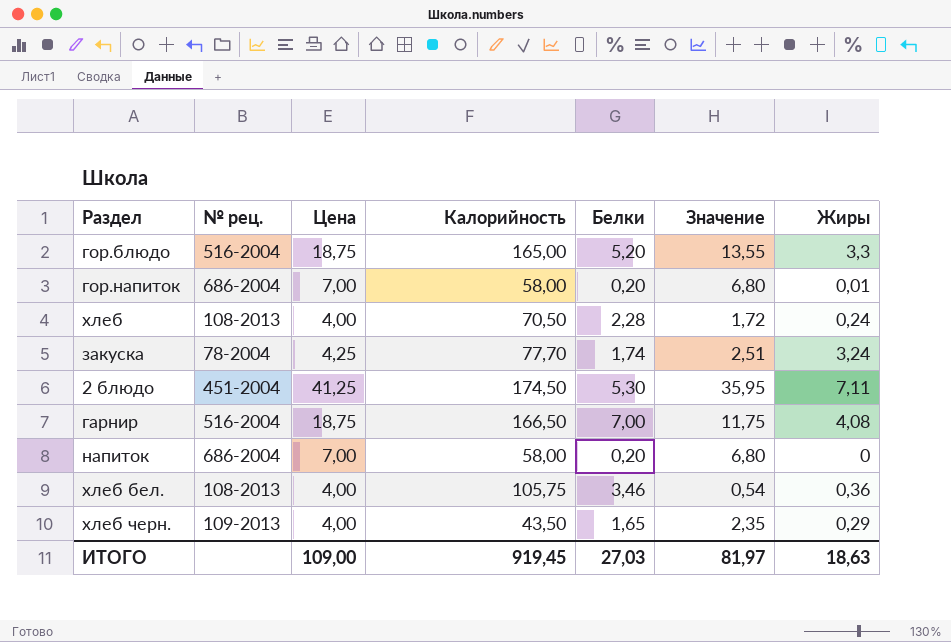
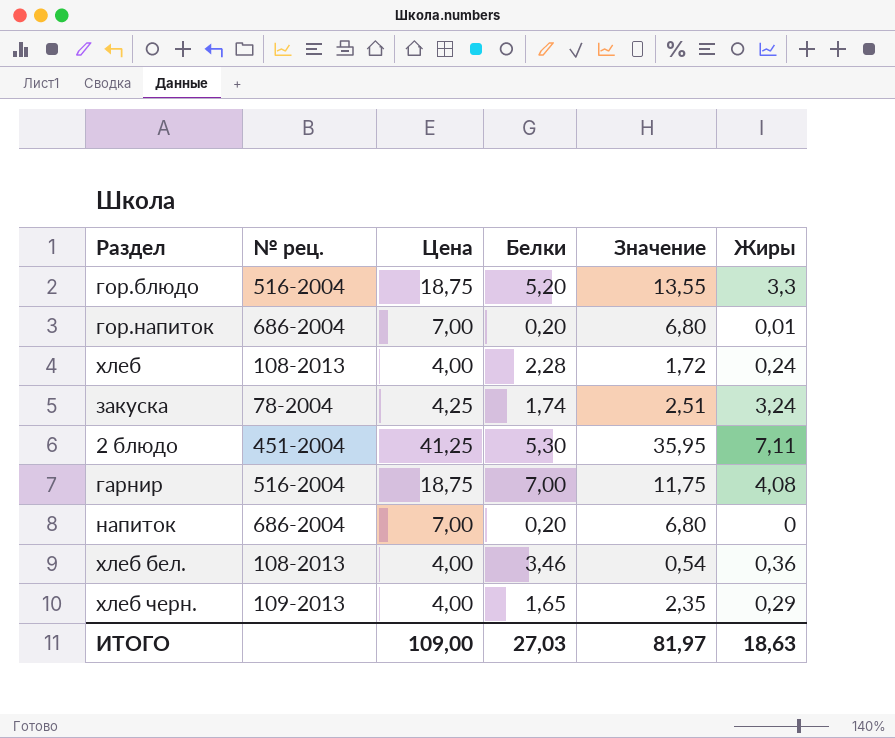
column Калорийность | position: 4 -> none

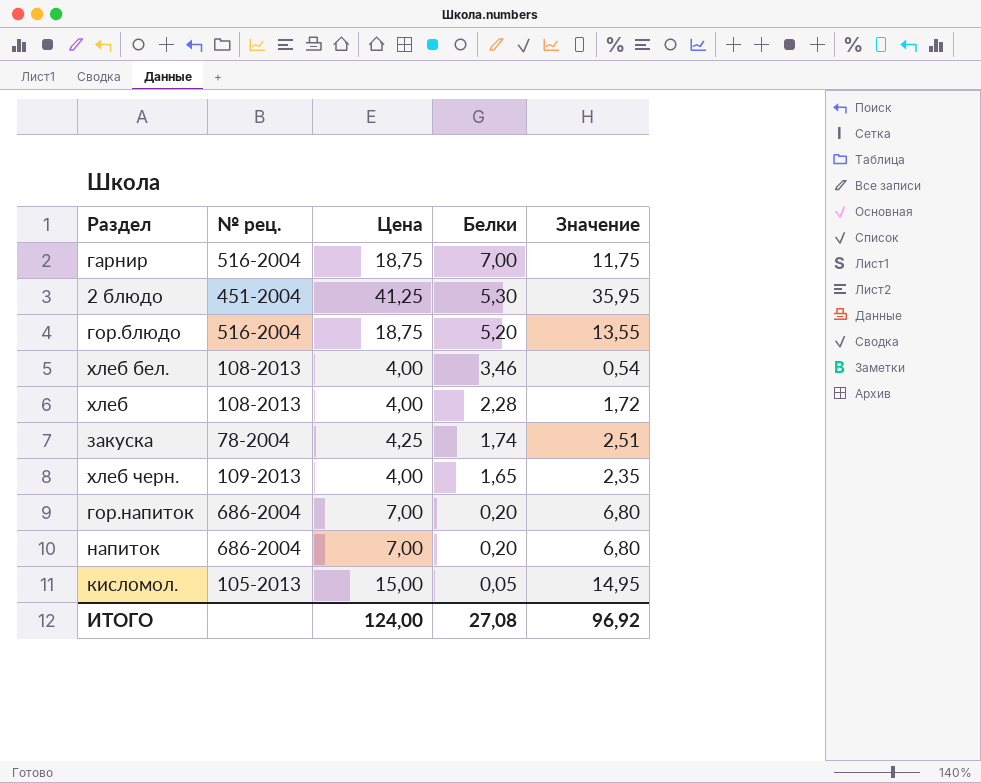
row order: none -> Белки descending
column Жиры | position: 6 -> none
row кисломол.: none -> 105-2013 | 15,00 | 0,05 | 14,95
ИТОГО | Цена: 109,00 -> 124,00
ИТОГО | Белки: 27,03 -> 27,08
ИТОГО | Значение: 81,97 -> 96,92

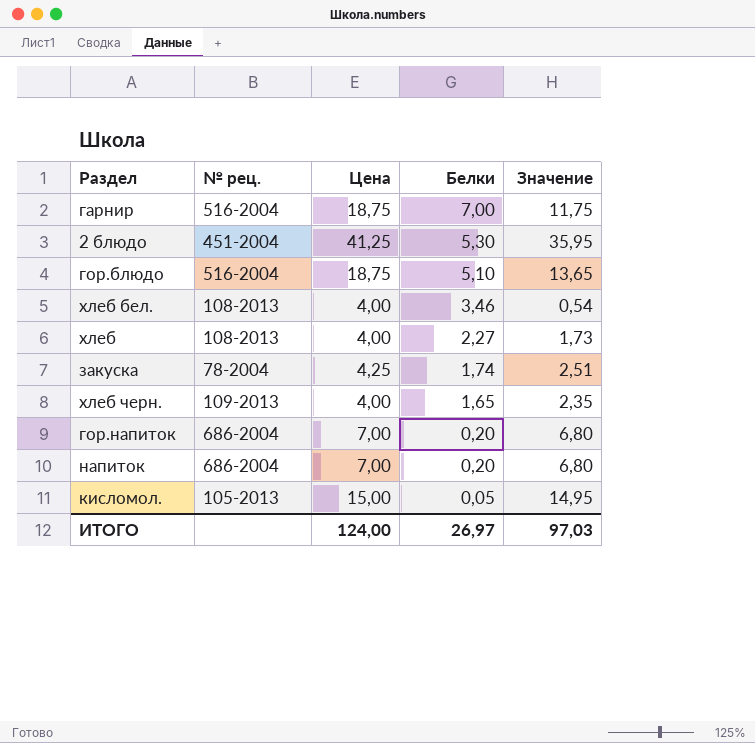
гор.блюдо | Белки: 5,20 -> 5,10
гор.блюдо | Значение: 13,55 -> 13,65
хлеб | Белки: 2,28 -> 2,27
хлеб | Значение: 1,72 -> 1,73
ИТОГО | Белки: 27,08 -> 26,97
ИТОГО | Значение: 96,92 -> 97,03

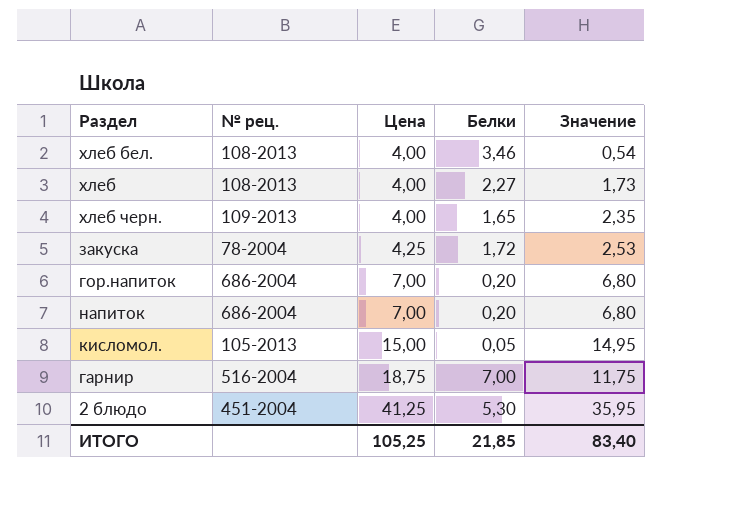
row order: Белки descending -> Цена ascending
row гор.блюдо: 516-2004 | 18,75 | 5,10 | 13,65 -> none
закуска | Белки: 1,74 -> 1,72
закуска | Значение: 2,51 -> 2,53
ИТОГО | Цена: 124,00 -> 105,25
ИТОГО | Белки: 26,97 -> 21,85
ИТОГО | Значение: 97,03 -> 83,40

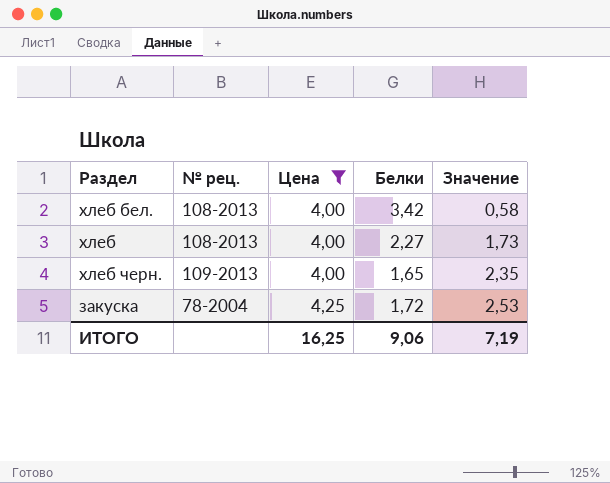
filter: none -> Цена <= 4,25
хлеб бел. | Белки: 3,46 -> 3,42
хлеб бел. | Значение: 0,54 -> 0,58
ИТОГО | Цена: 105,25 -> 16,25
ИТОГО | Белки: 21,85 -> 9,06
ИТОГО | Значение: 83,40 -> 7,19

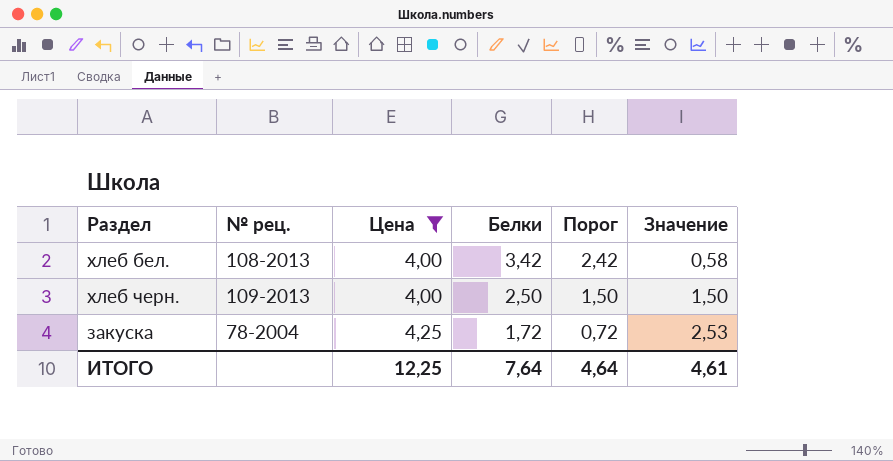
column Порог | formula: none -> [Белки] - 1
row хлеб: 108-2013 | 4,00 | 2,27 | 1,73 -> none
хлеб черн. | Белки: 1,65 -> 2,50
хлеб черн. | Значение: 2,35 -> 1,50
ИТОГО | Цена: 16,25 -> 12,25
ИТОГО | Белки: 9,06 -> 7,64
ИТОГО | Значение: 7,19 -> 4,61

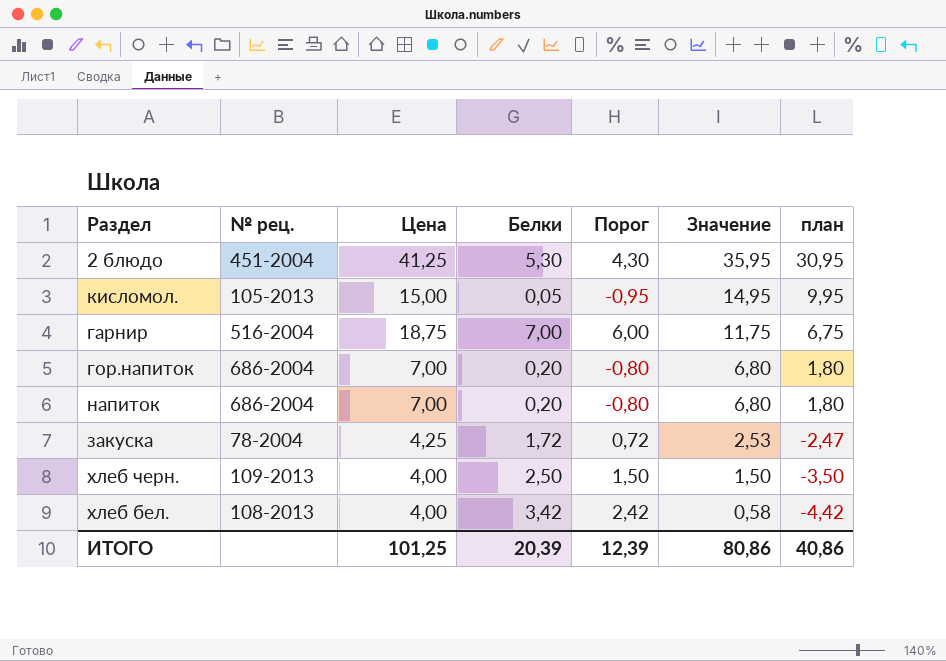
filter: Цена <= 4,25 -> none
row order: Цена ascending -> Значение descending
column план | formula: none -> [Значение] - 5
ИТОГО | Цена: 12,25 -> 101,25
ИТОГО | Белки: 7,64 -> 20,39
ИТОГО | Порог: 4,64 -> 12,39
ИТОГО | Значение: 4,61 -> 80,86

